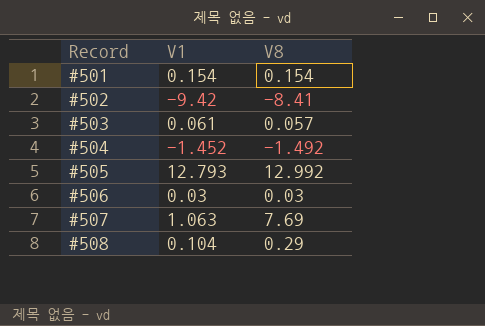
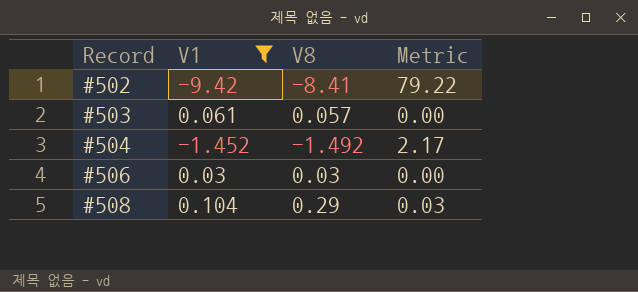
filter: none -> V1 <= 0.104
column Metric | formula: none -> [V1] * [V8]

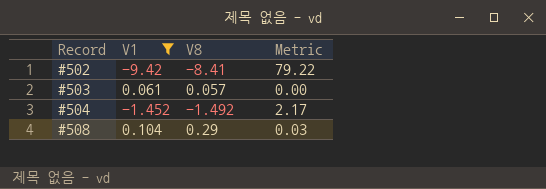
row #506: 0.03 | 0.03 | 0.00 -> none

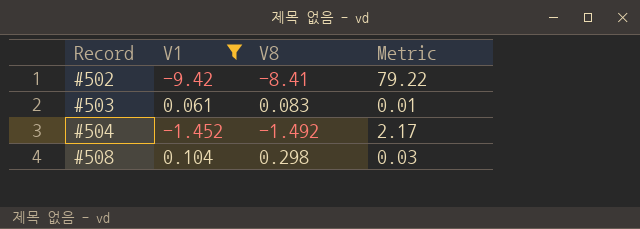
#503 | V8: 0.057 -> 0.083
#503 | Metric: 0.00 -> 0.01
#508 | V8: 0.29 -> 0.298

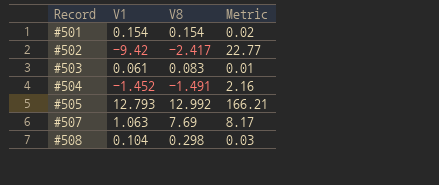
filter: V1 <= 0.104 -> none
#502 | V8: -8.41 -> -2.417
#502 | Metric: 79.22 -> 22.77
#504 | V8: -1.492 -> -1.491
#504 | Metric: 2.17 -> 2.16

